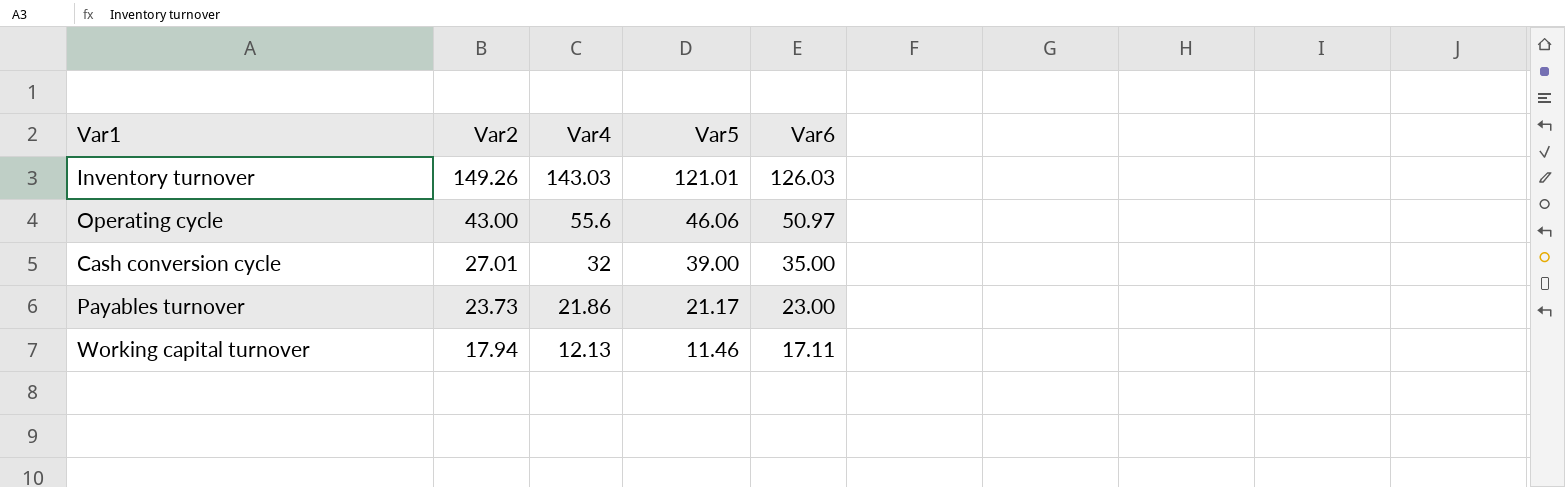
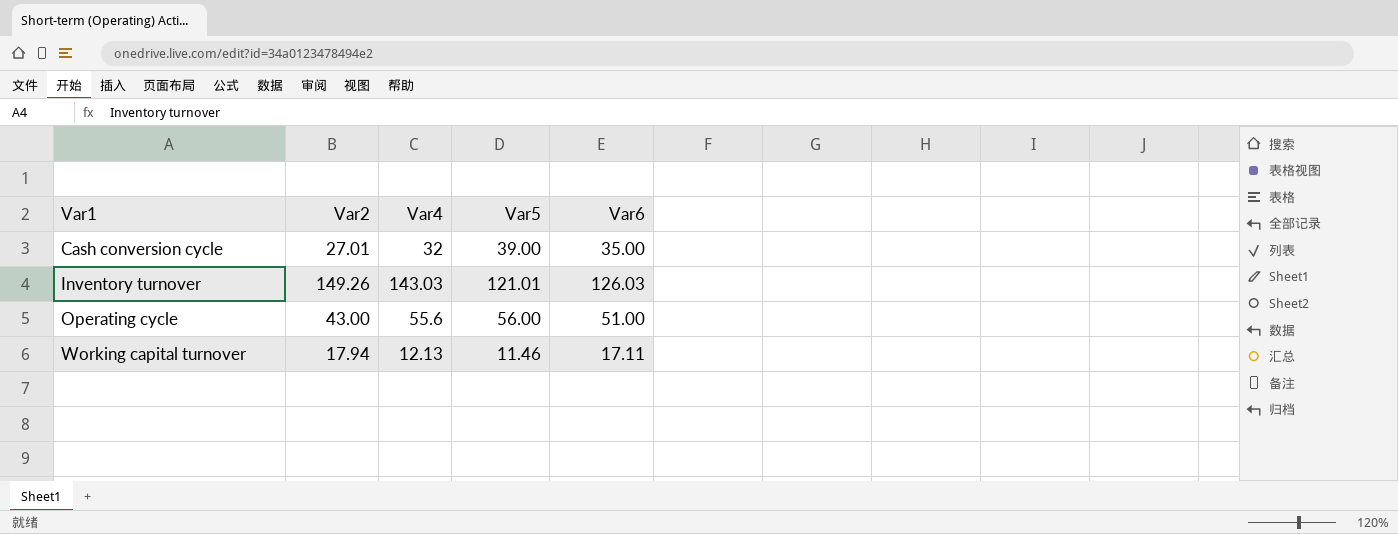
row order: Var2 descending -> Var1 ascending
row Payables turnover: 23.73 | 21.86 | 21.17 | 23.00 -> none
Operating cycle | Var5: 46.06 -> 56.00
Operating cycle | Var6: 50.97 -> 51.00

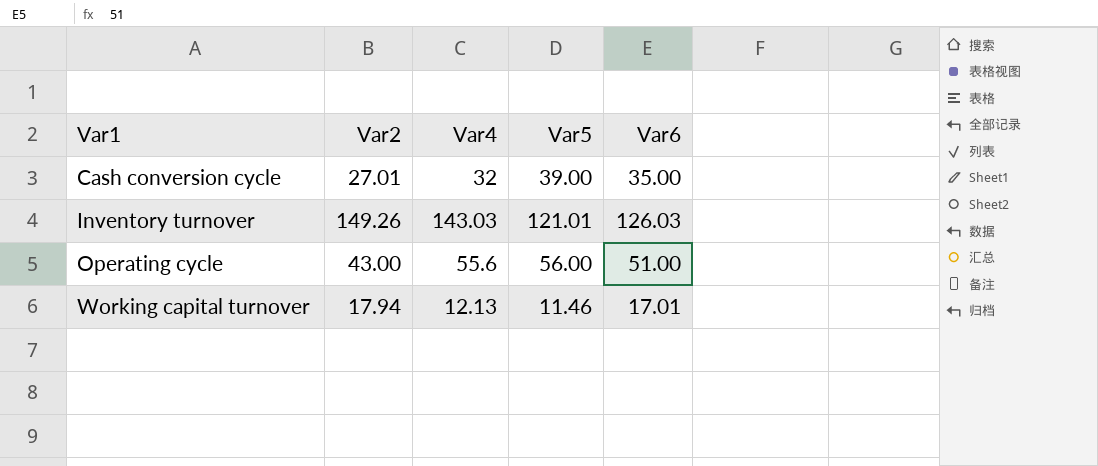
Working capital turnover | Var6: 17.11 -> 17.01

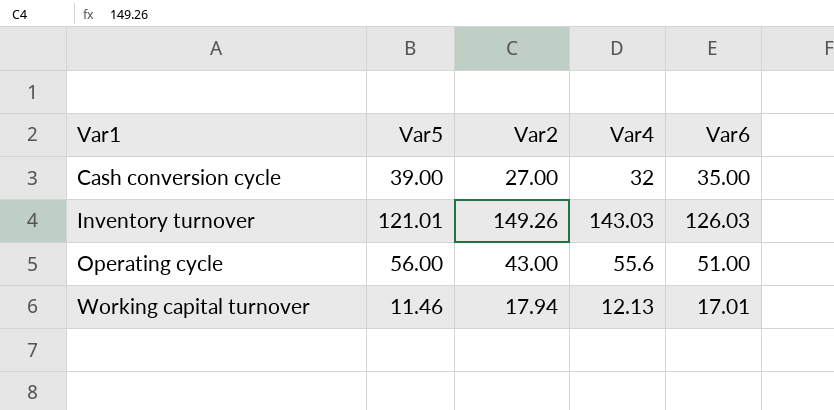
column Var5 | position: 4 -> 2
Cash conversion cycle | Var2: 27.01 -> 27.00

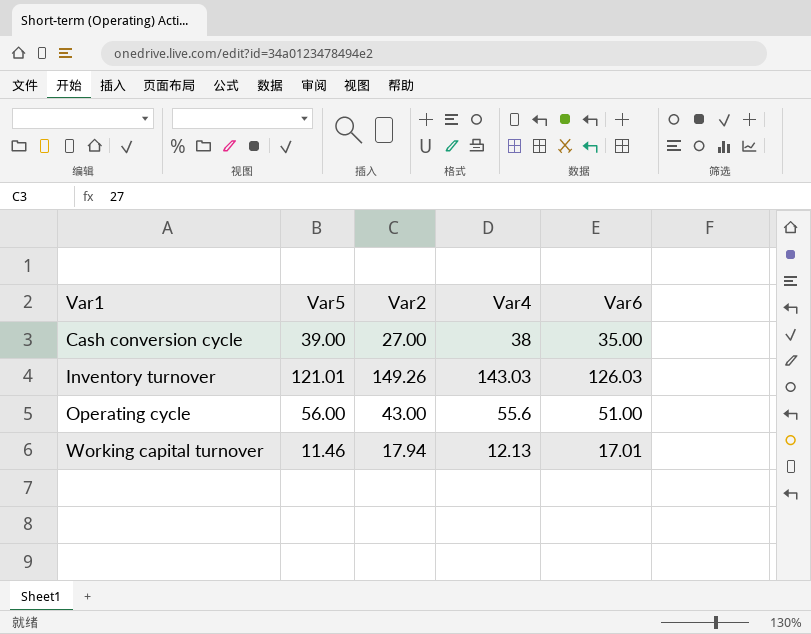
Cash conversion cycle | Var4: 32 -> 38

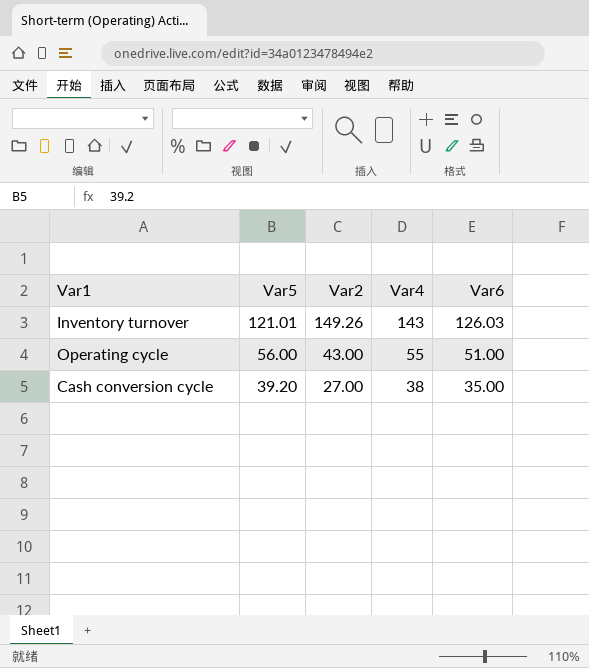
row order: Var1 ascending -> Var5 descending
row Working capital turnover: 11.46 | 17.94 | 12.13 | 17.01 -> none
Inventory turnover | Var4: 143.03 -> 143
Operating cycle | Var4: 55.6 -> 55
Cash conversion cycle | Var5: 39.00 -> 39.20

